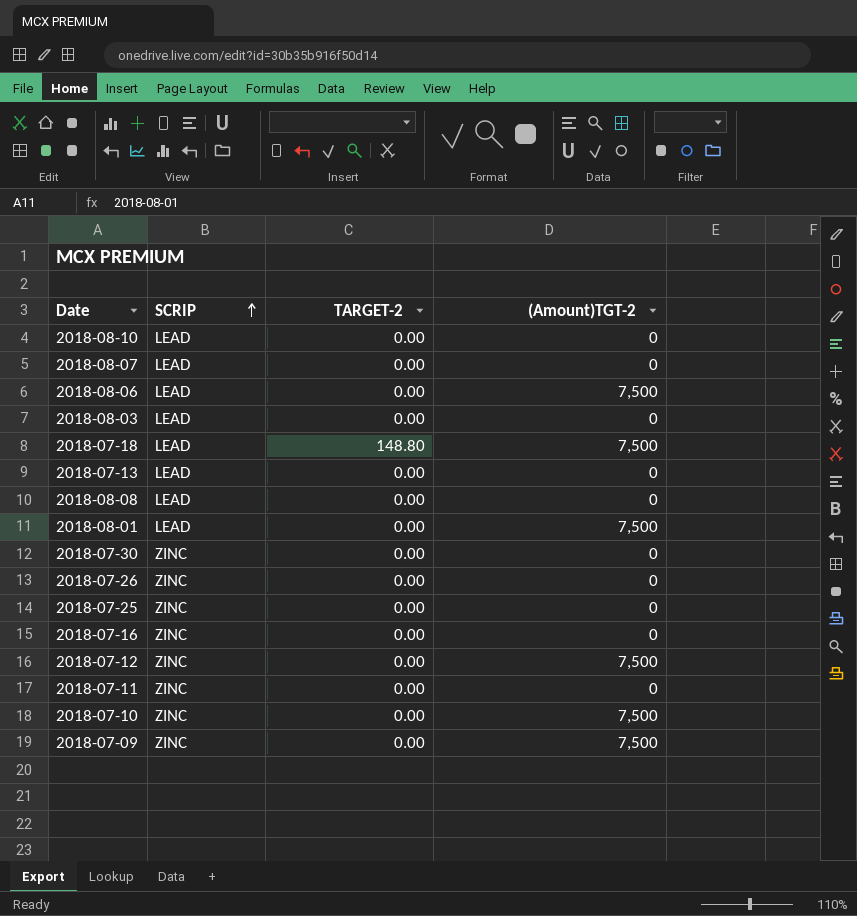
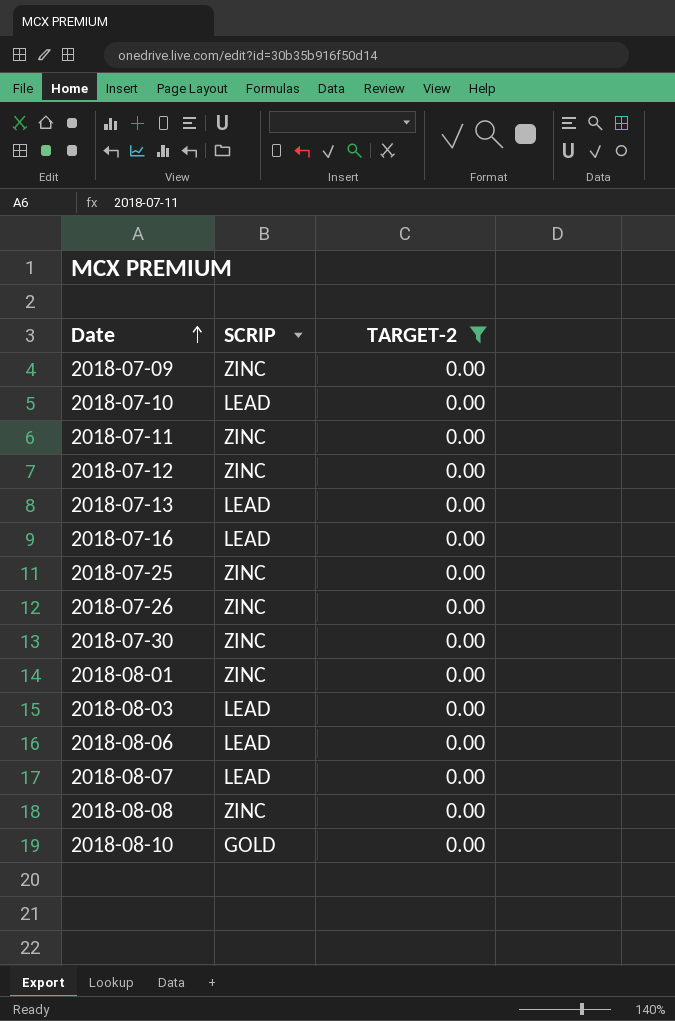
filter: none -> TARGET-2 = 0.00
row order: SCRIP ascending -> Date ascending
column (Amount)TGT-2 | position: 4 -> none
2018-07-10 | SCRIP: ZINC -> LEAD
2018-07-16 | SCRIP: ZINC -> LEAD
2018-08-01 | SCRIP: LEAD -> ZINC
2018-08-08 | SCRIP: LEAD -> ZINC
2018-08-10 | SCRIP: LEAD -> GOLD

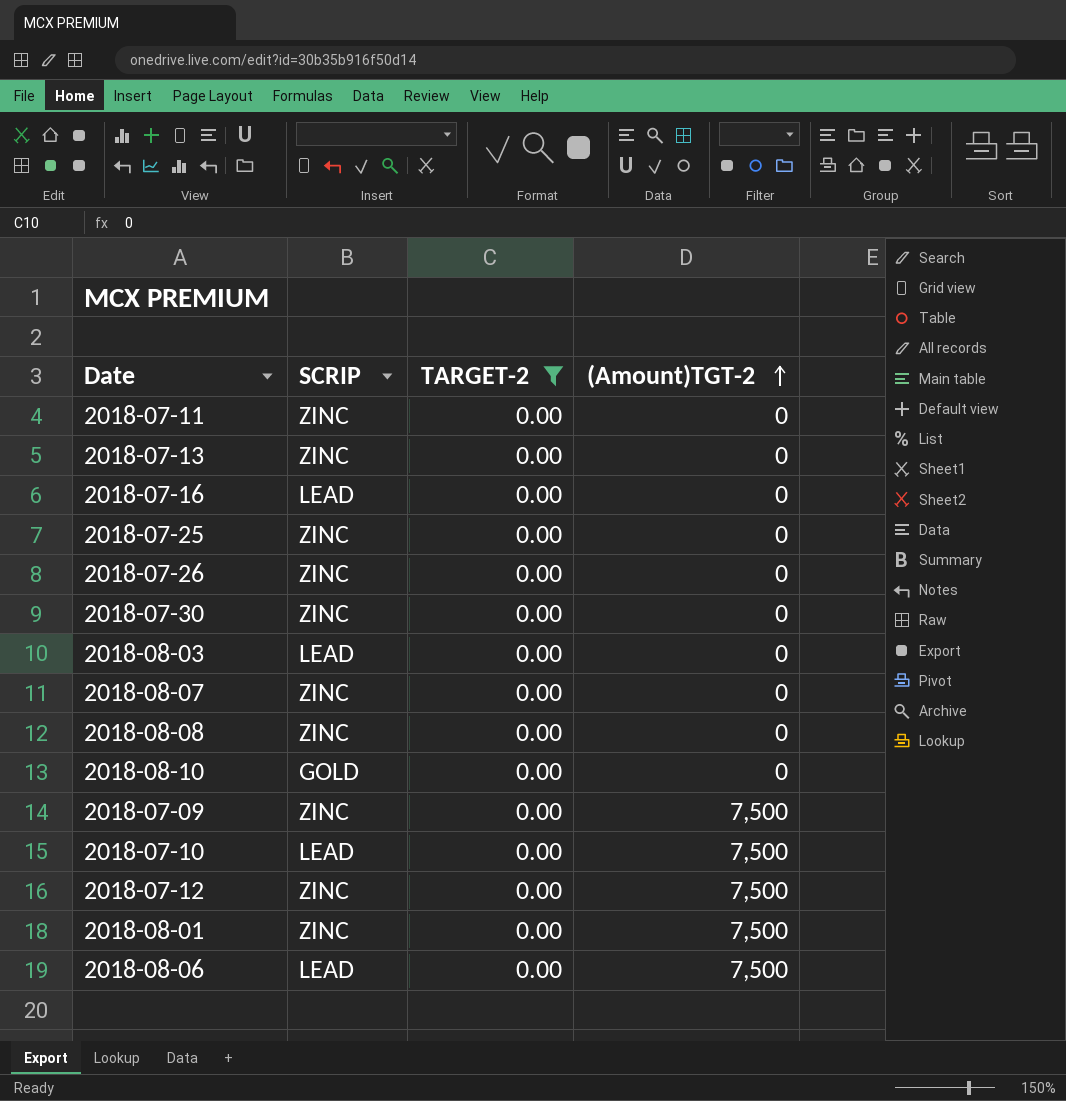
row order: Date ascending -> (Amount)TGT-2 ascending
column (Amount)TGT-2 | position: none -> 4
2018-07-13 | SCRIP: LEAD -> ZINC
2018-08-07 | SCRIP: LEAD -> ZINC

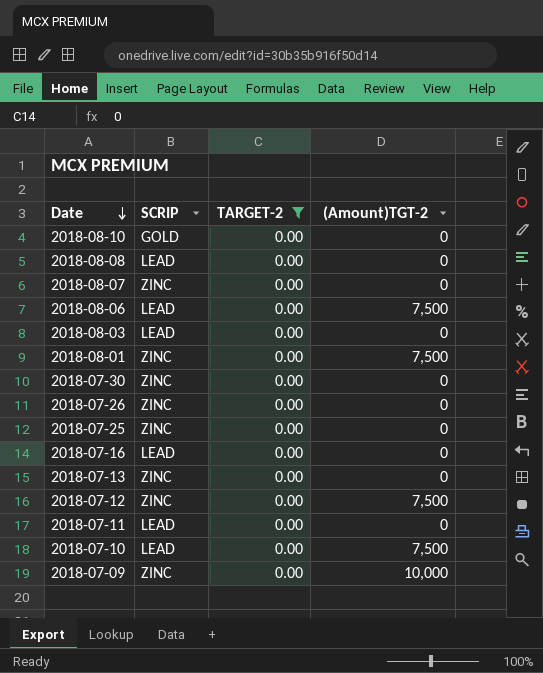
row order: (Amount)TGT-2 ascending -> Date descending
2018-08-08 | SCRIP: ZINC -> LEAD
2018-07-11 | SCRIP: ZINC -> LEAD
2018-07-09 | (Amount)TGT-2: 7,500 -> 10,000

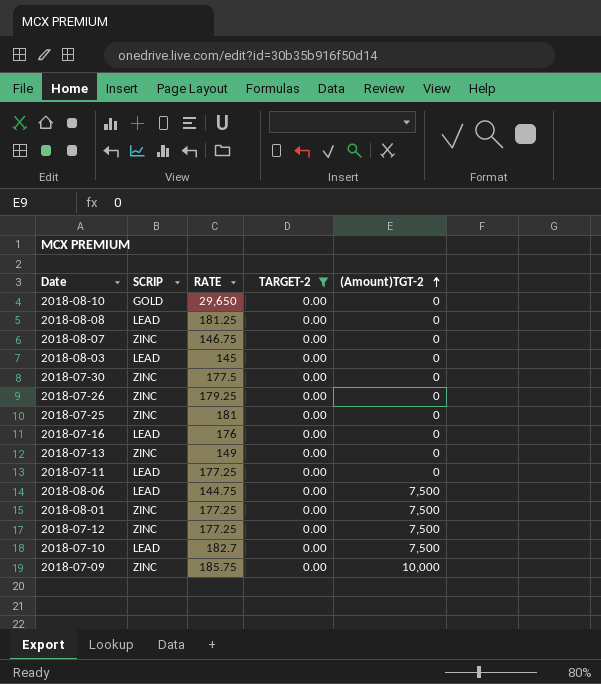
row order: Date descending -> (Amount)TGT-2 ascending
column RATE | position: none -> 3

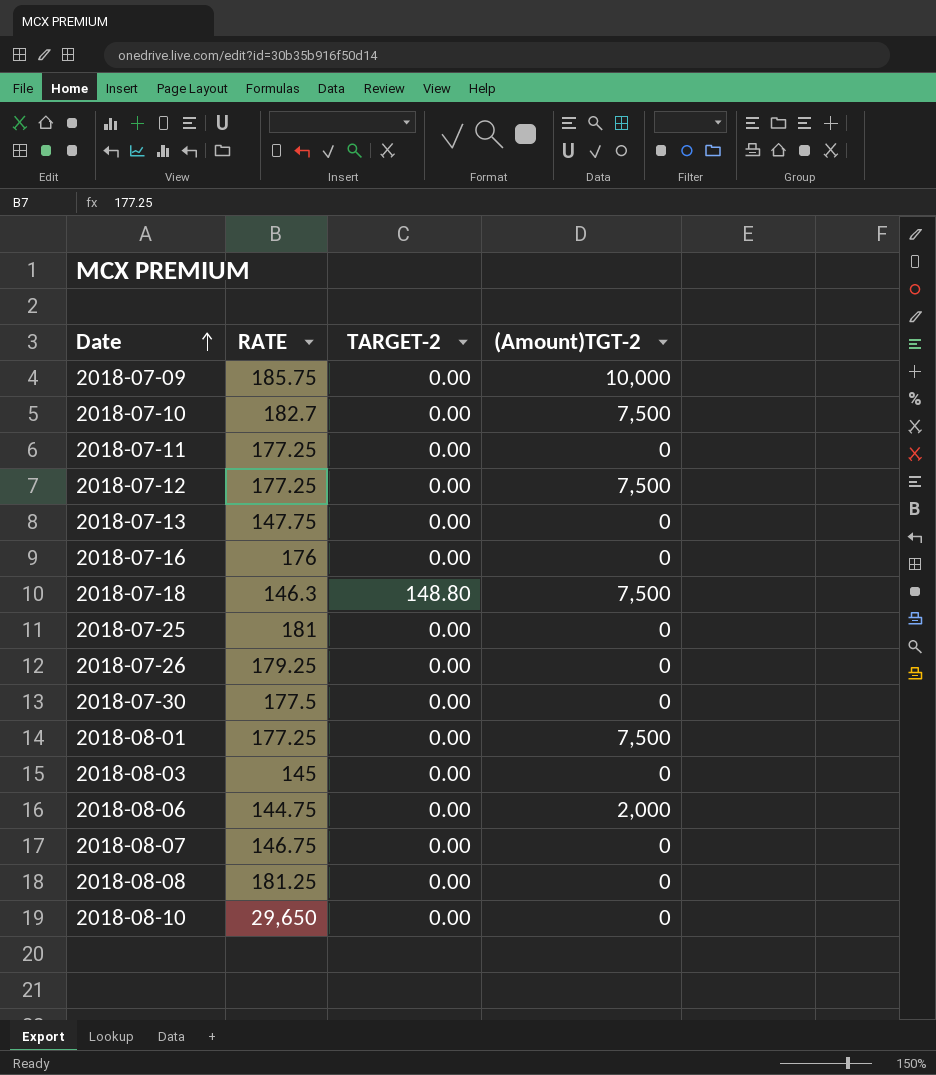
filter: TARGET-2 = 0.00 -> none
row order: (Amount)TGT-2 ascending -> Date ascending
column SCRIP | position: 2 -> none
2018-07-13 | RATE: 149 -> 147.75
2018-08-06 | (Amount)TGT-2: 7,500 -> 2,000

